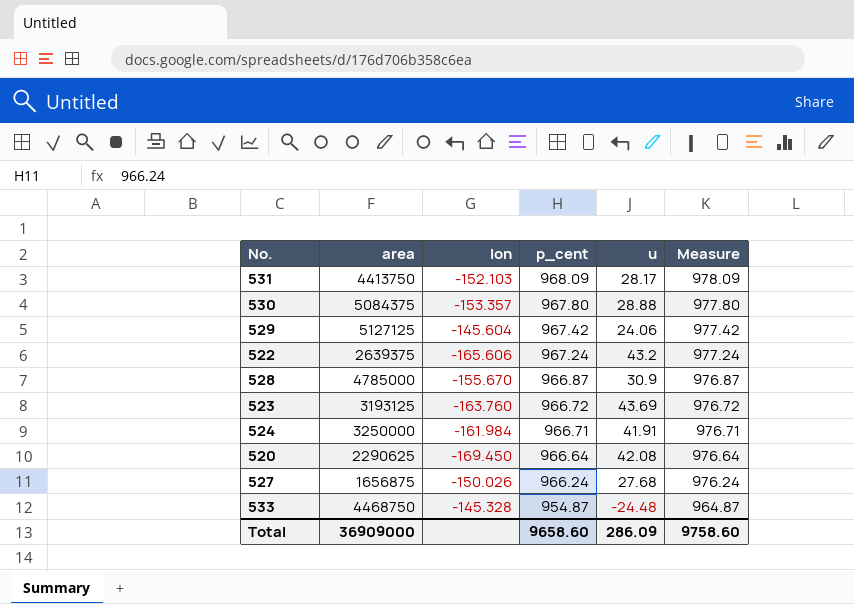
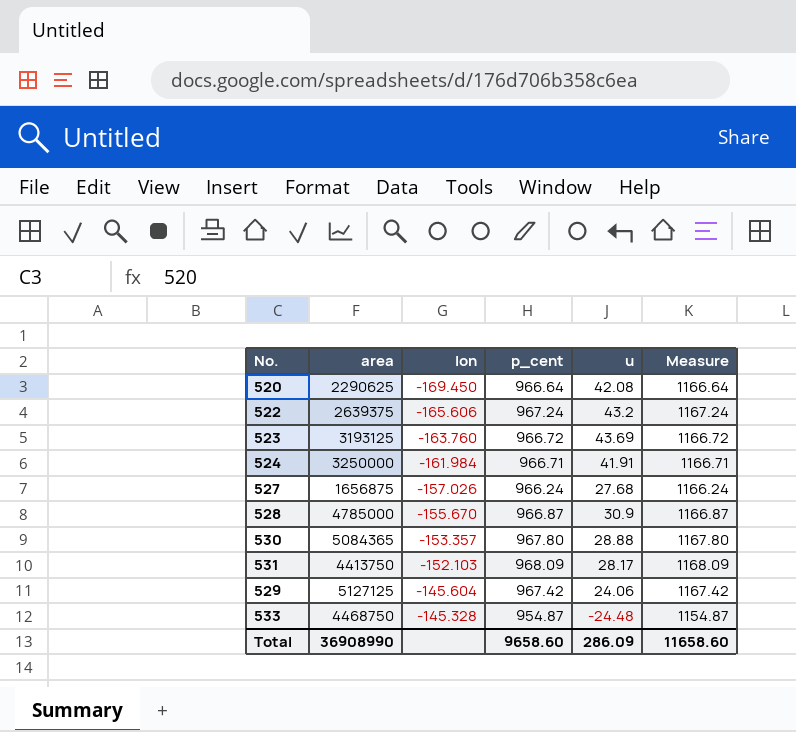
row order: p_cent descending -> lon ascending
column Measure | formula: [p_cent] + 10 -> [p_cent] + 200
527 | lon: -150.026 -> -157.026
530 | area: 5084375 -> 5084365
Total | area: 36909000 -> 36908990
Total | Measure: 9758.60 -> 11658.60

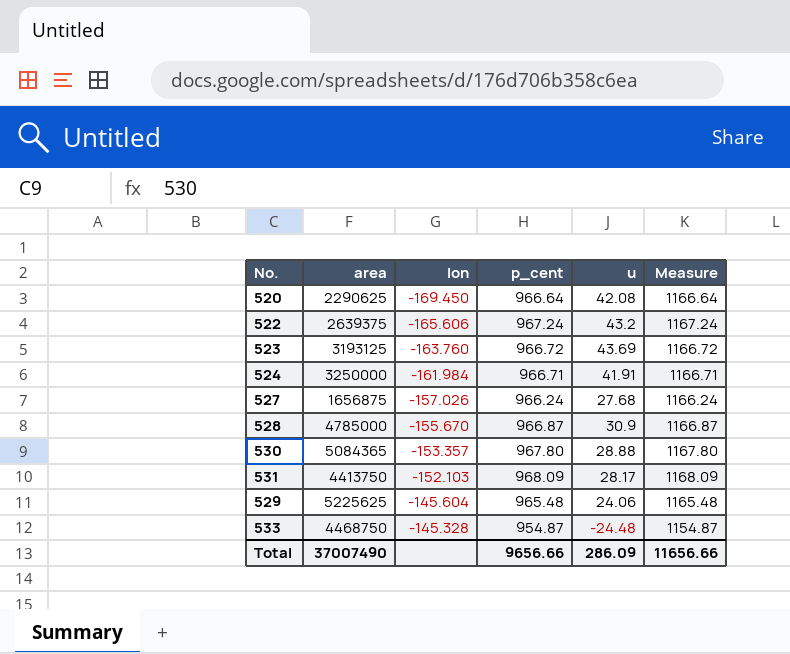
529 | area: 5127125 -> 5225625
529 | p_cent: 967.42 -> 965.48
529 | Measure: 1167.42 -> 1165.48
Total | area: 36908990 -> 37007490
Total | p_cent: 9658.60 -> 9656.66
Total | Measure: 11658.60 -> 11656.66

